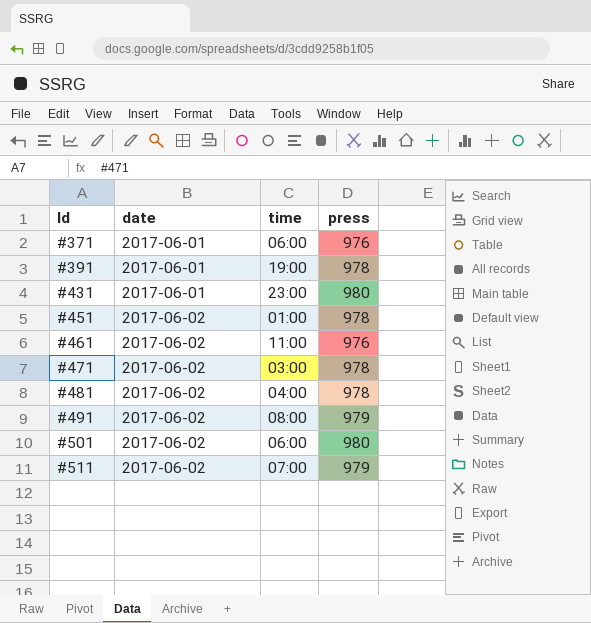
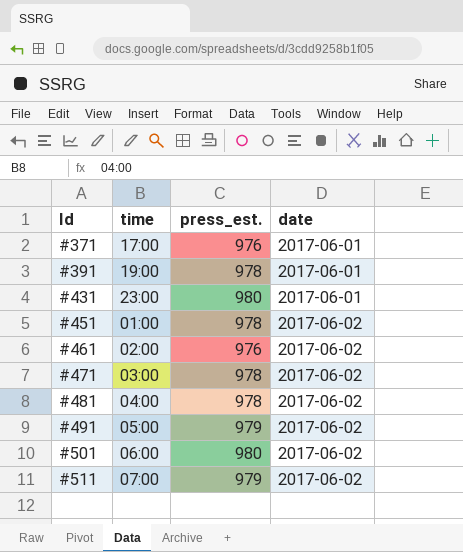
column name: press -> press_est.
column date | position: 2 -> 4
#371 | time: 06:00 -> 17:00
#461 | time: 11:00 -> 02:00
#491 | time: 08:00 -> 05:00

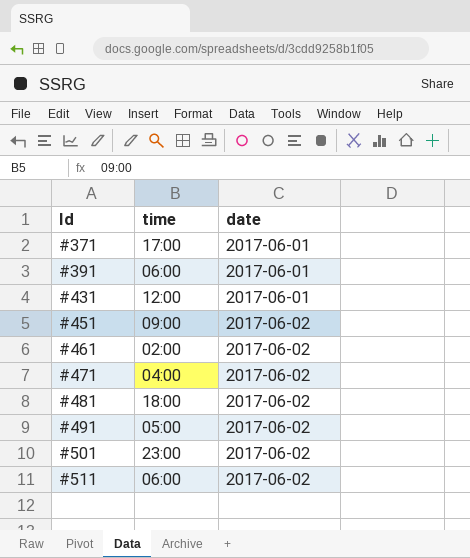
column press_est. | position: 3 -> none
#391 | time: 19:00 -> 06:00
#431 | time: 23:00 -> 12:00
#451 | time: 01:00 -> 09:00
#471 | time: 03:00 -> 04:00
#481 | time: 04:00 -> 18:00
#501 | time: 06:00 -> 23:00
#511 | time: 07:00 -> 06:00

